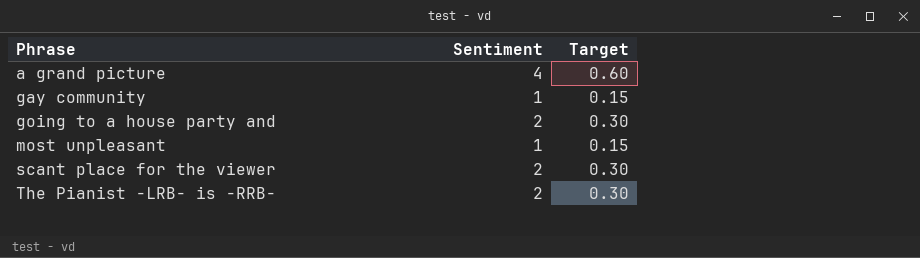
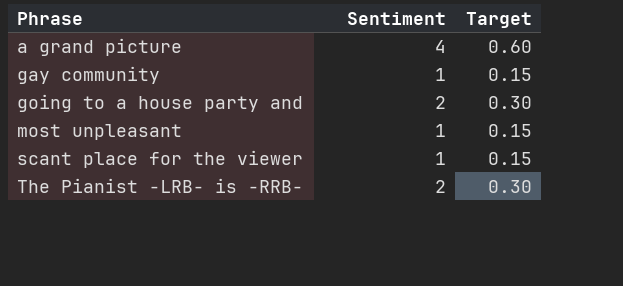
scant place for the viewer | Sentiment: 2 -> 1
scant place for the viewer | Target: 0.30 -> 0.15

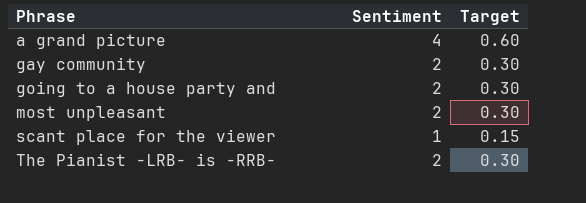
gay community | Sentiment: 1 -> 2
gay community | Target: 0.15 -> 0.30
most unpleasant | Sentiment: 1 -> 2
most unpleasant | Target: 0.15 -> 0.30

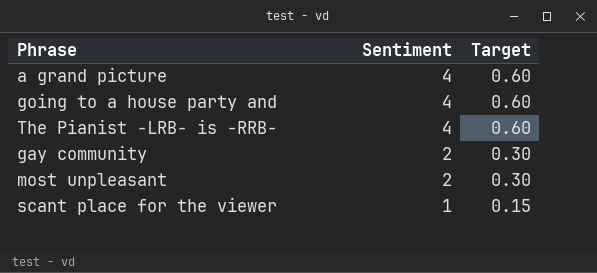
row order: Phrase ascending -> Sentiment descending
going to a house party and | Sentiment: 2 -> 4
going to a house party and | Target: 0.30 -> 0.60
The Pianist -LRB- is -RRB- | Sentiment: 2 -> 4
The Pianist -LRB- is -RRB- | Target: 0.30 -> 0.60

